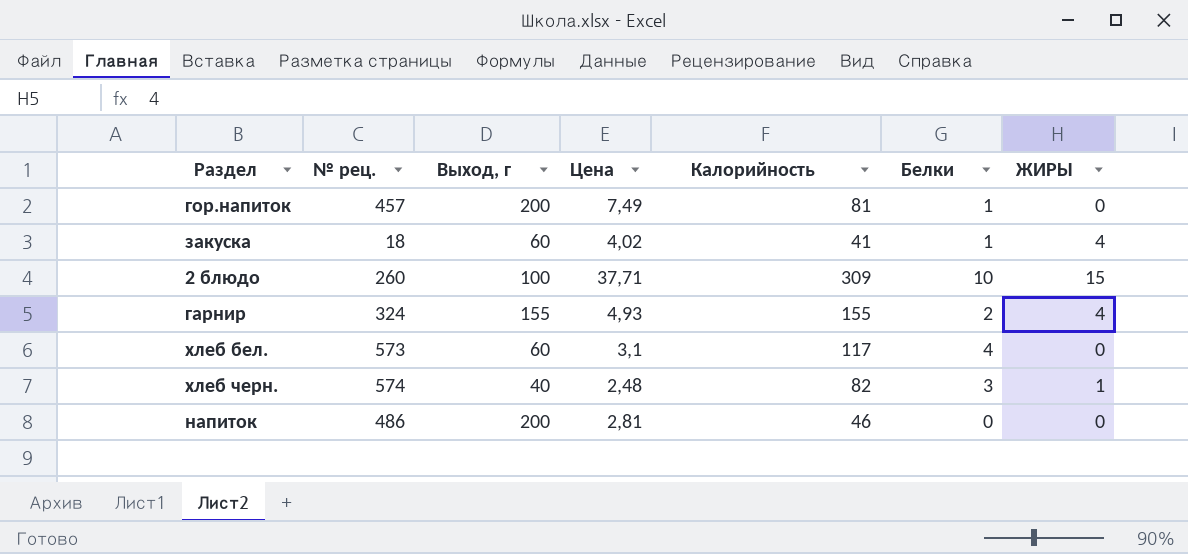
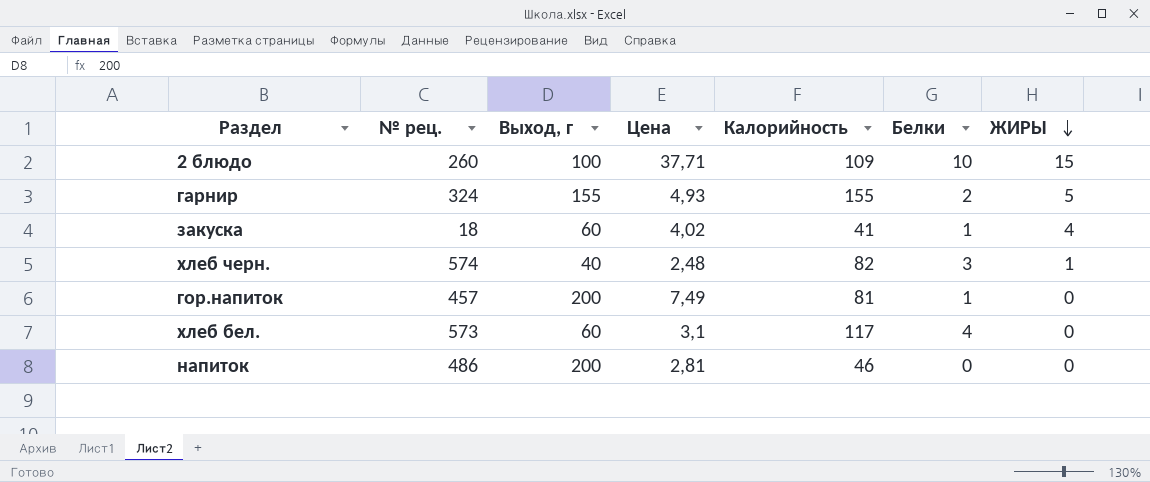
row order: none -> ЖИРЫ descending
2 блюдо | Калорийность: 309 -> 109
гарнир | ЖИРЫ: 4 -> 5

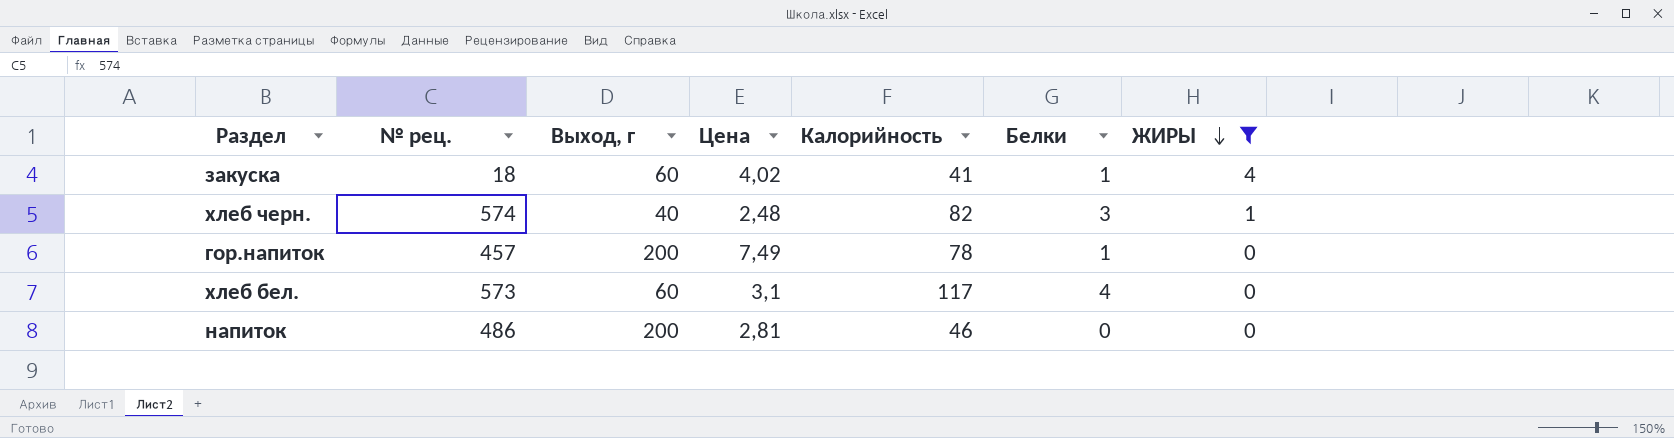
filter: none -> ЖИРЫ <= 4
гор.напиток | Калорийность: 81 -> 78

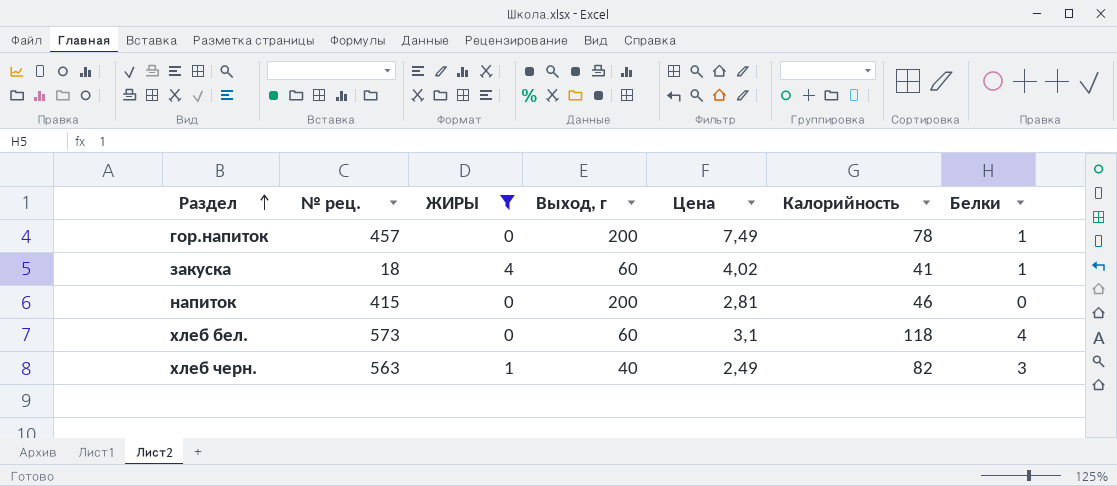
row order: ЖИРЫ descending -> Раздел ascending
column ЖИРЫ | position: 7 -> 3
напиток | № рец.: 486 -> 415
хлеб бел. | Калорийность: 117 -> 118
хлеб черн. | № рец.: 574 -> 563
хлеб черн. | Цена: 2,48 -> 2,49

